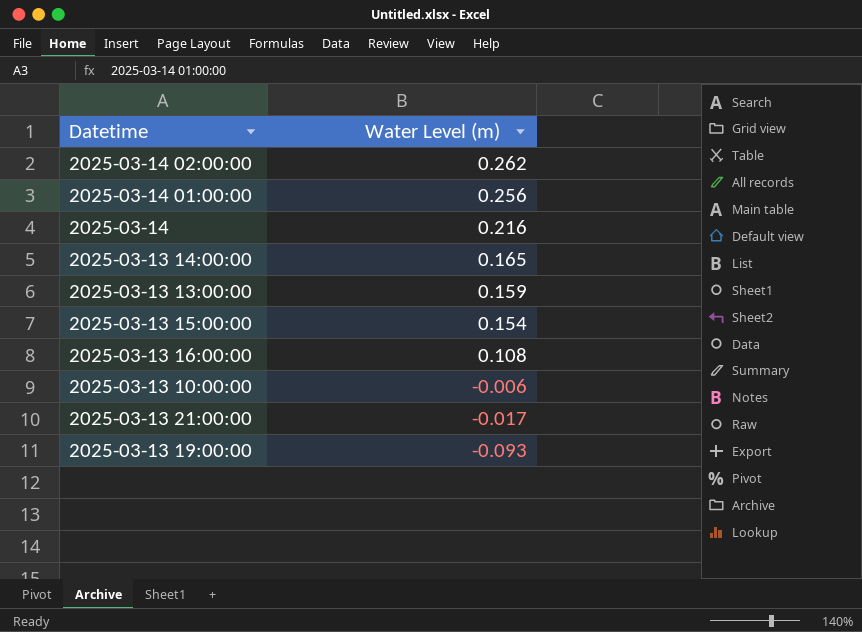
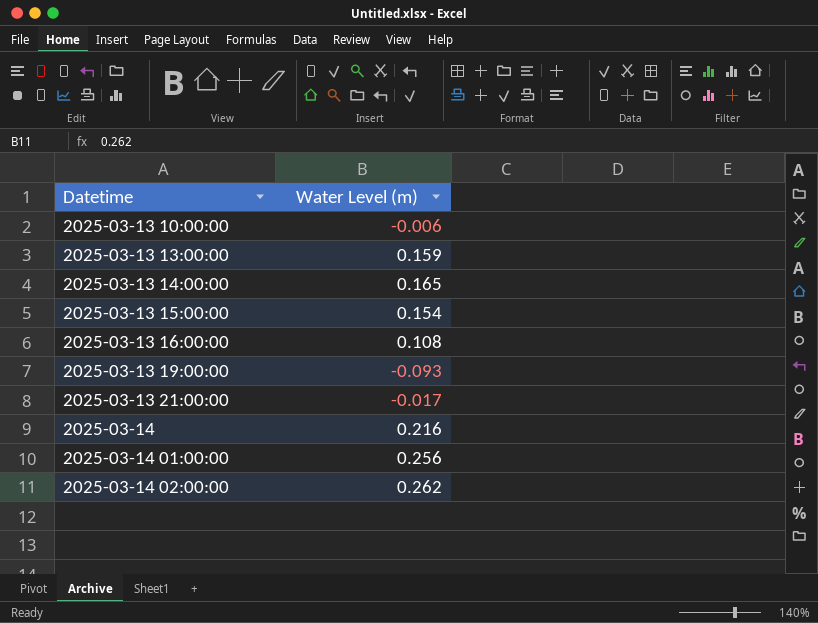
row order: Water Level (m) descending -> Datetime ascending

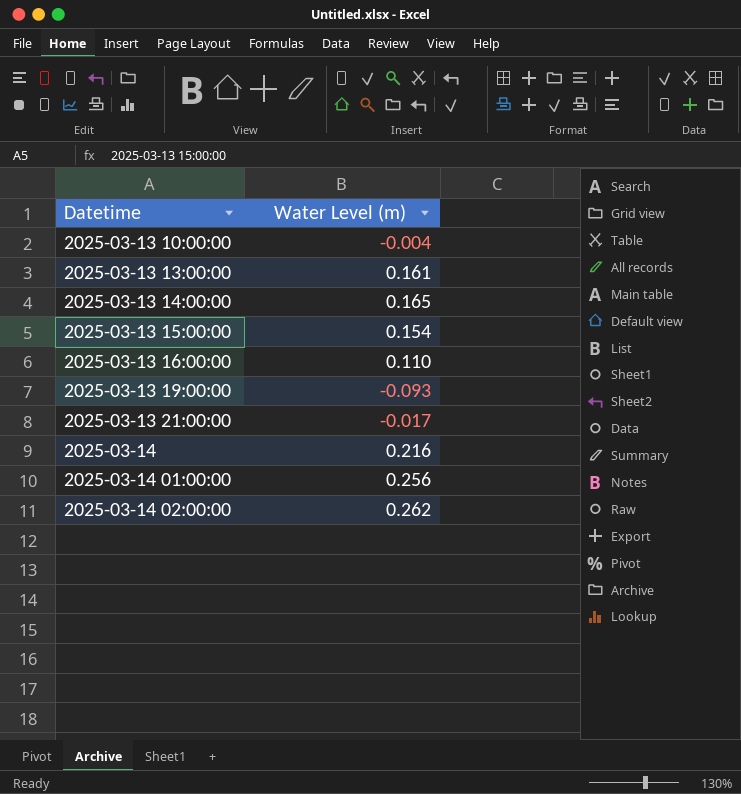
2025-03-13 10:00:00 | Water Level (m): -0.006 -> -0.004
2025-03-13 13:00:00 | Water Level (m): 0.159 -> 0.161
2025-03-13 16:00:00 | Water Level (m): 0.108 -> 0.110

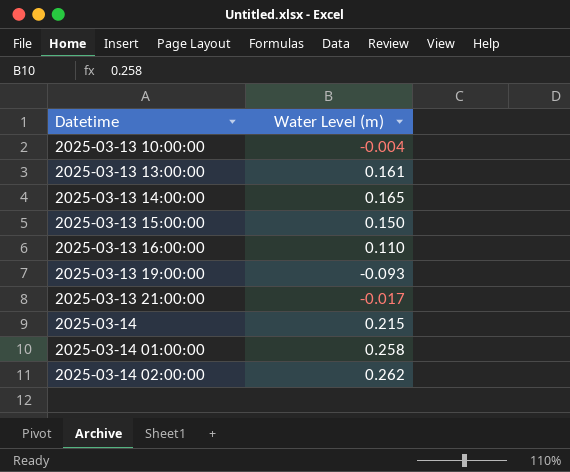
2025-03-13 15:00:00 | Water Level (m): 0.154 -> 0.150
2025-03-14 | Water Level (m): 0.216 -> 0.215
2025-03-14 01:00:00 | Water Level (m): 0.256 -> 0.258

